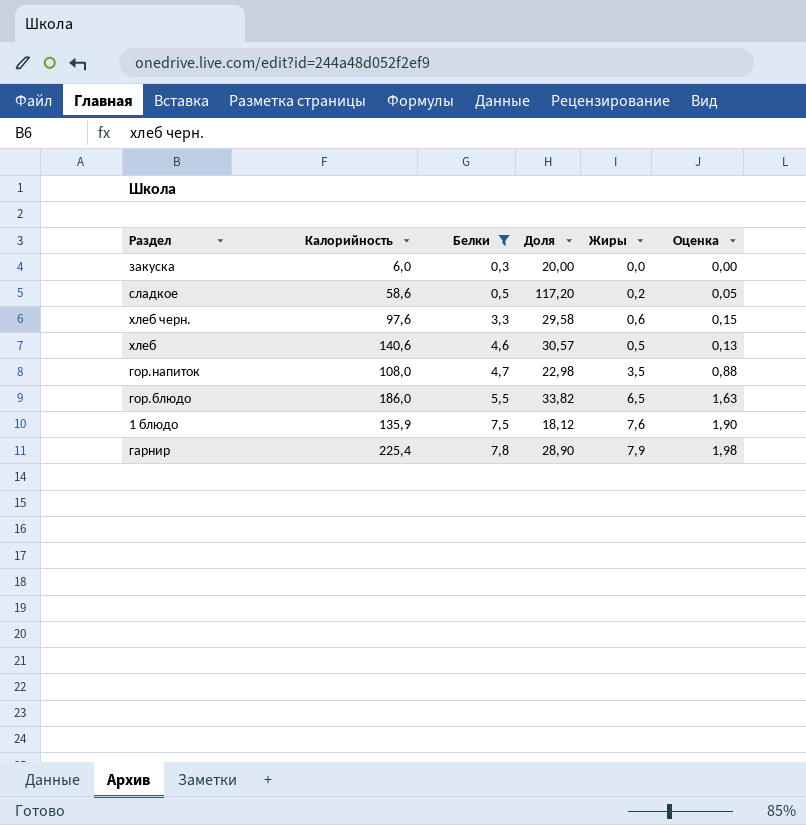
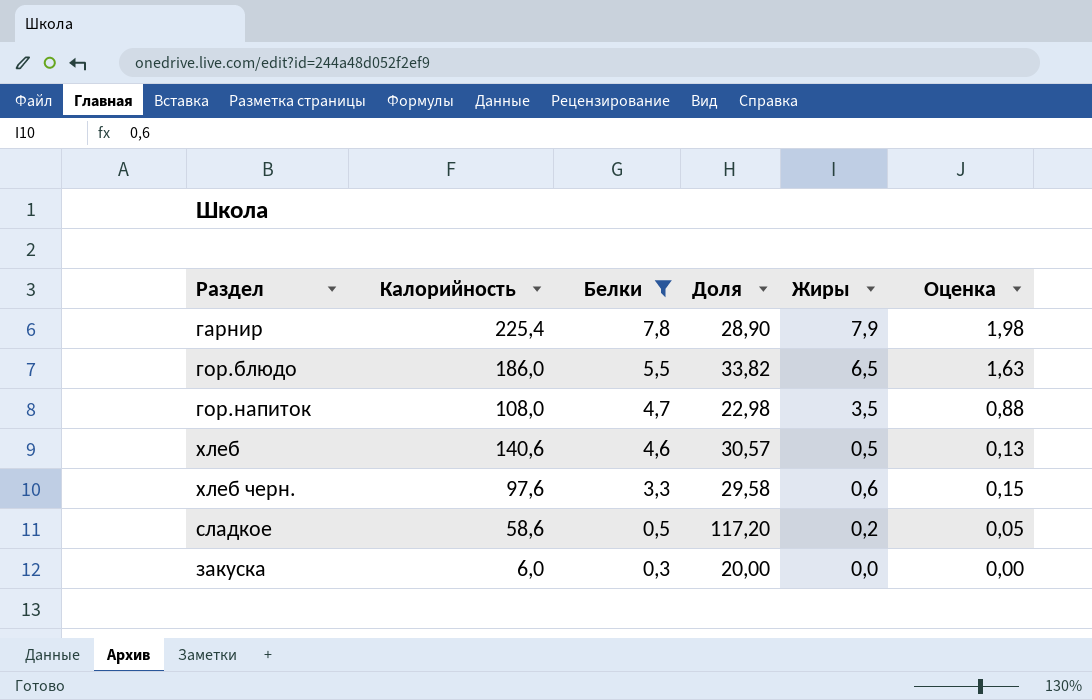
row order: Белки ascending -> Белки descending
row 1 блюдо: 135,9 | 7,5 | 18,12 | 7,6 | 1,90 -> none

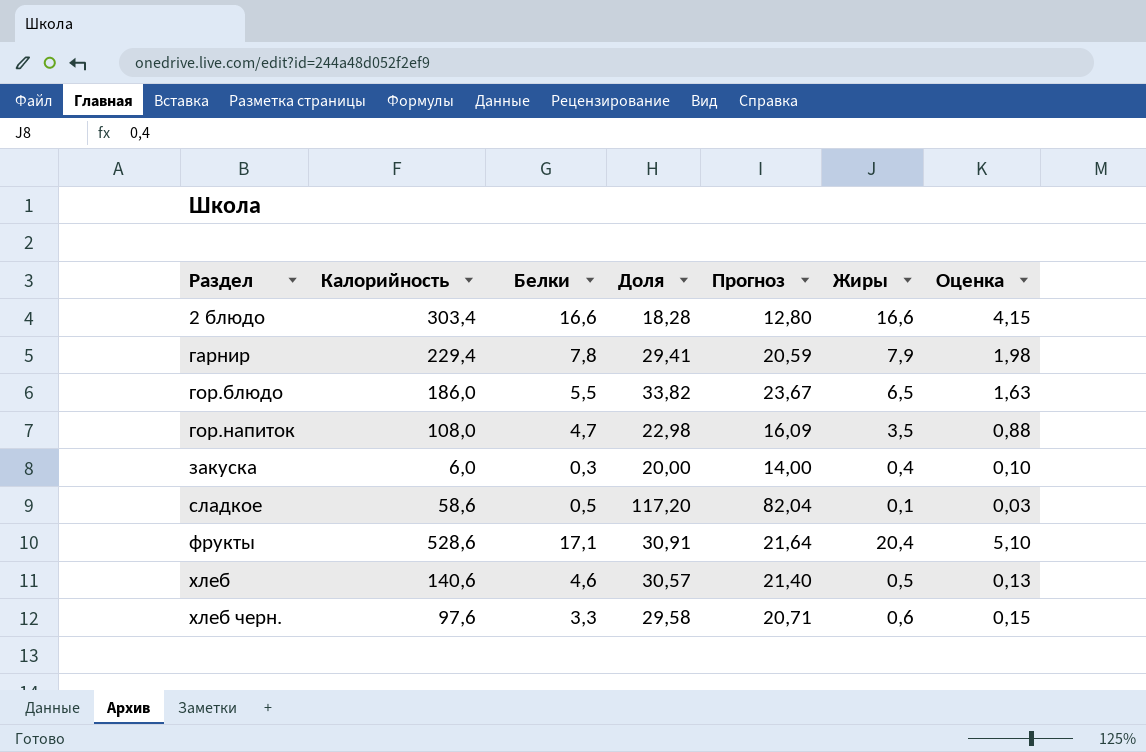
filter: Белки <= 7,8 -> none
row order: Белки descending -> Раздел ascending
column Прогноз | formula: none -> [Доля] * 0,7
гарнир | Калорийность: 225,4 -> 229,4
гарнир | Доля: 28,90 -> 29,41
закуска | Жиры: 0,0 -> 0,4
закуска | Оценка: 0,00 -> 0,10
сладкое | Жиры: 0,2 -> 0,1
сладкое | Оценка: 0,05 -> 0,03

